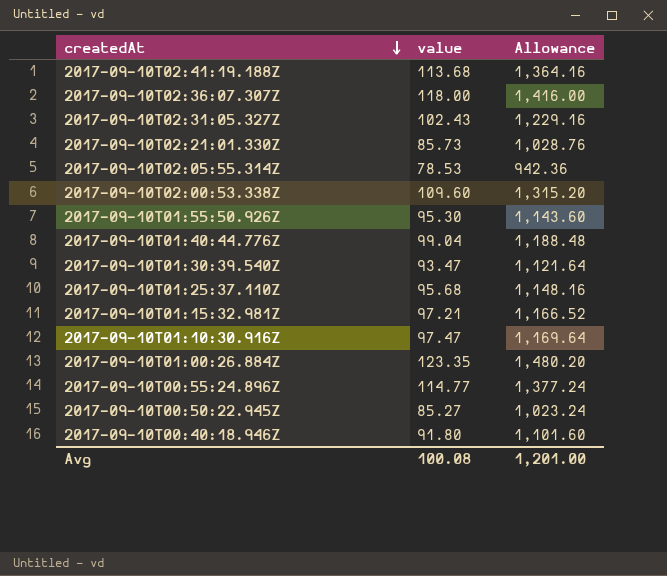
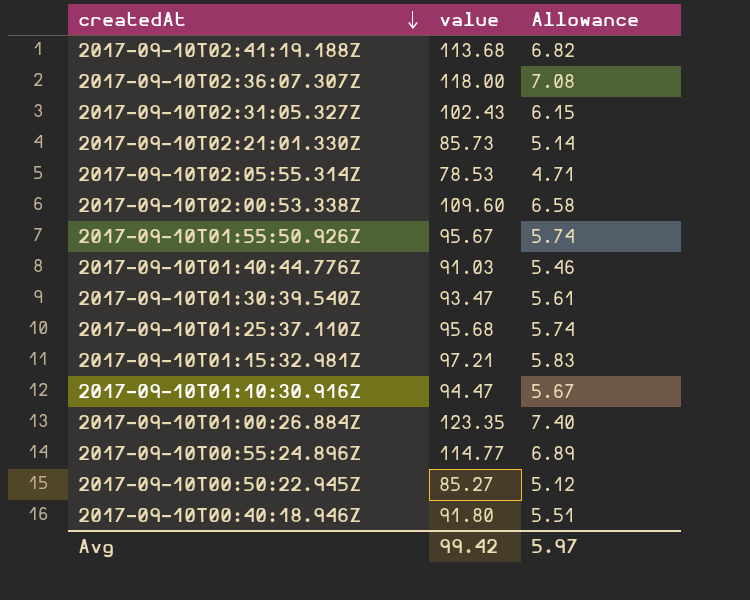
column Allowance | formula: [value] * 12 -> [value] * 0.06
2017-09-10T01:55:50.926Z | value: 95.30 -> 95.67
2017-09-10T01:40:44.776Z | value: 99.04 -> 91.03
2017-09-10T01:10:30.916Z | value: 97.47 -> 94.47
Avg | value: 100.08 -> 99.42
Avg | Allowance: 1,201.00 -> 5.97

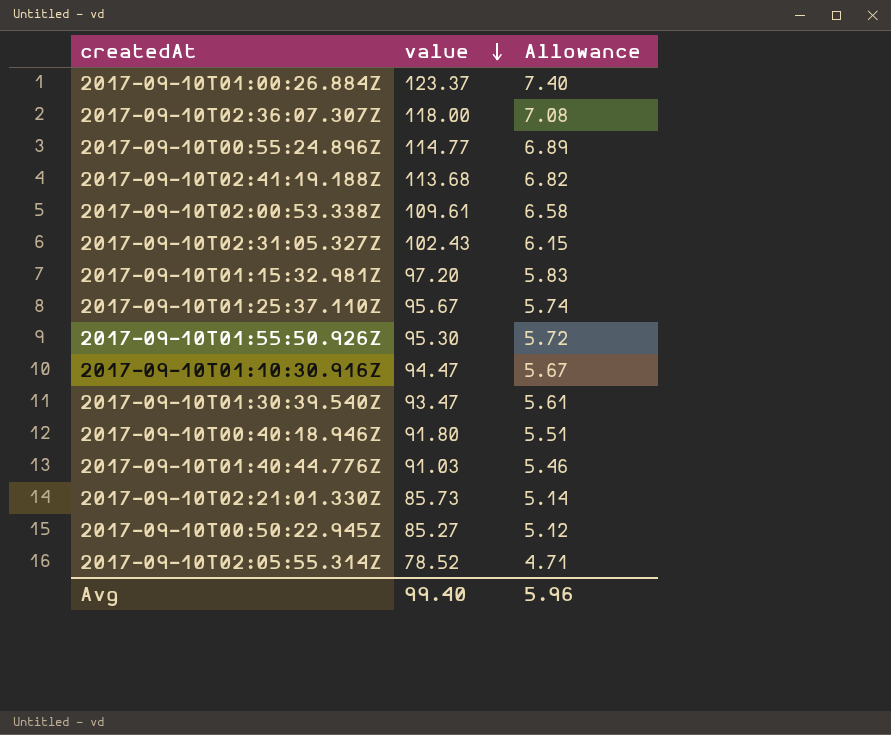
row order: createdAt descending -> value descending
2017-09-10T01:00:26.884Z | value: 123.35 -> 123.37
2017-09-10T02:00:53.338Z | value: 109.60 -> 109.61
2017-09-10T01:15:32.981Z | value: 97.21 -> 97.20
2017-09-10T01:25:37.110Z | value: 95.68 -> 95.67
2017-09-10T01:55:50.926Z | value: 95.67 -> 95.30
2017-09-10T01:55:50.926Z | Allowance: 5.74 -> 5.72
2017-09-10T02:05:55.314Z | value: 78.53 -> 78.52
Avg | value: 99.42 -> 99.40
Avg | Allowance: 5.97 -> 5.96

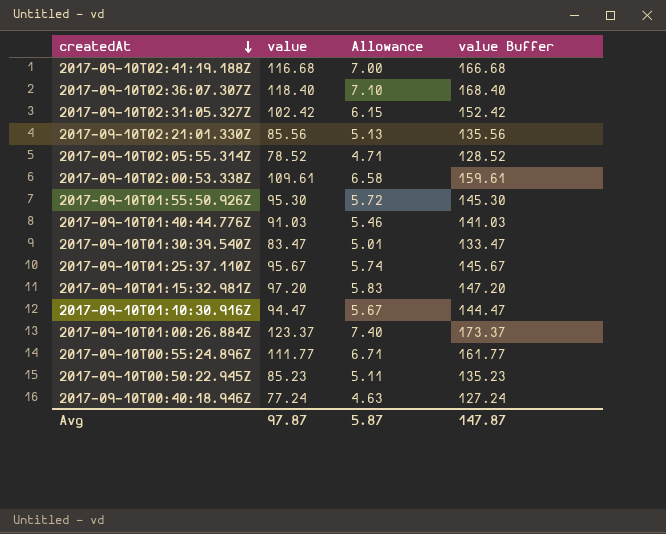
row order: value descending -> createdAt descending
column value Buffer | formula: none -> [value] + 50
2017-09-10T02:41:19.188Z | value: 113.68 -> 116.68
2017-09-10T02:41:19.188Z | Allowance: 6.82 -> 7.00
2017-09-10T02:36:07.307Z | value: 118.00 -> 118.40
2017-09-10T02:36:07.307Z | Allowance: 7.08 -> 7.10
2017-09-10T02:31:05.327Z | value: 102.43 -> 102.42
2017-09-10T02:21:01.330Z | value: 85.73 -> 85.56
2017-09-10T02:21:01.330Z | Allowance: 5.14 -> 5.13
2017-09-10T01:30:39.540Z | value: 93.47 -> 83.47
2017-09-10T01:30:39.540Z | Allowance: 5.61 -> 5.01
2017-09-10T00:55:24.896Z | value: 114.77 -> 111.77
2017-09-10T00:55:24.896Z | Allowance: 6.89 -> 6.71
2017-09-10T00:50:22.945Z | value: 85.27 -> 85.23
2017-09-10T00:50:22.945Z | Allowance: 5.12 -> 5.11
2017-09-10T00:40:18.946Z | value: 91.80 -> 77.24
2017-09-10T00:40:18.946Z | Allowance: 5.51 -> 4.63
Avg | value: 99.40 -> 97.87
Avg | Allowance: 5.96 -> 5.87

